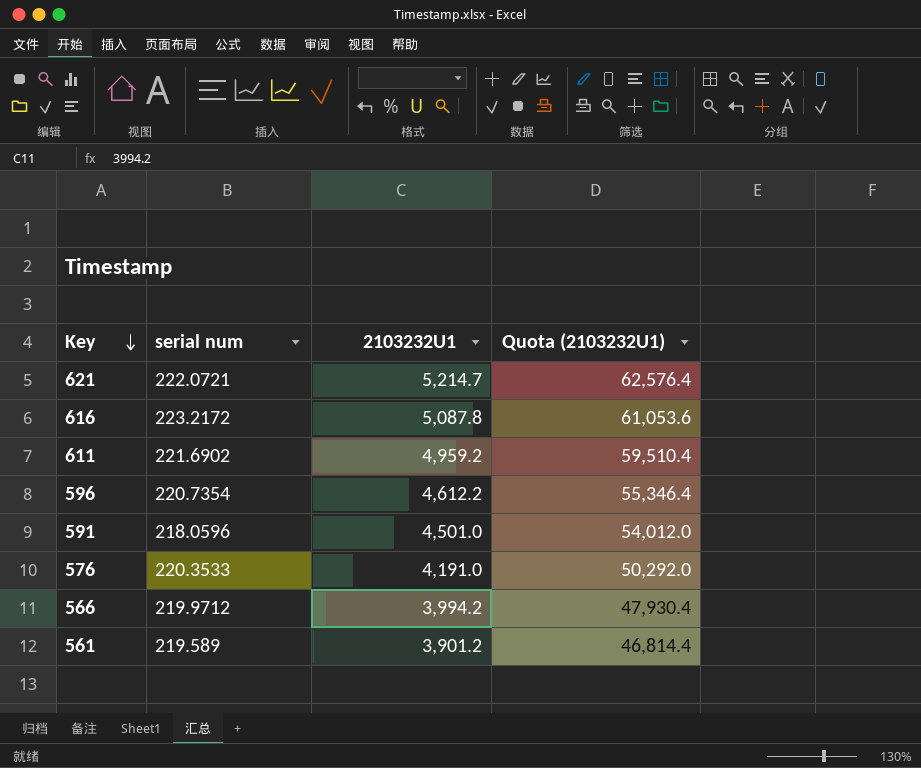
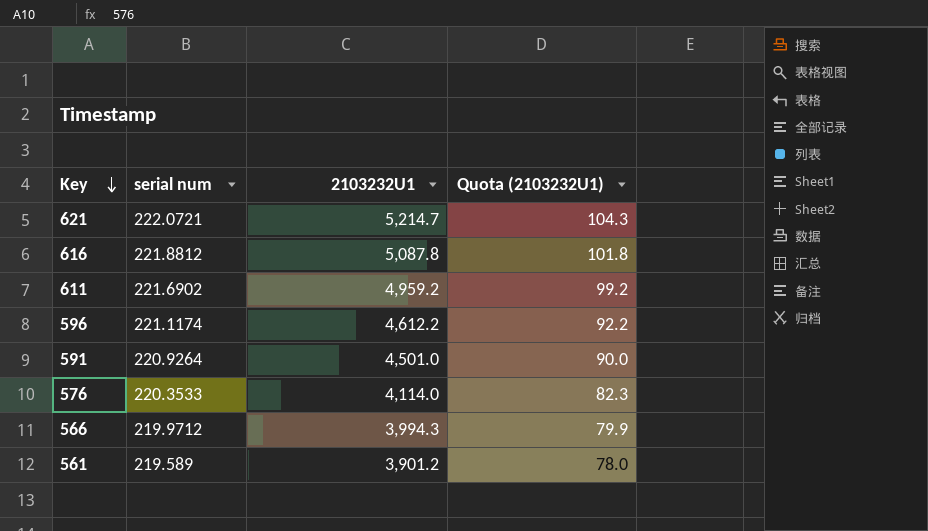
column Quota (2103232U1) | formula: [2103232U1] * 12 -> [2103232U1] * 0.02
616 | serial num: 223.2172 -> 221.8812
596 | serial num: 220.7354 -> 221.1174
591 | serial num: 218.0596 -> 220.9264
576 | 2103232U1: 4,191.0 -> 4,114.0
566 | 2103232U1: 3,994.2 -> 3,994.3

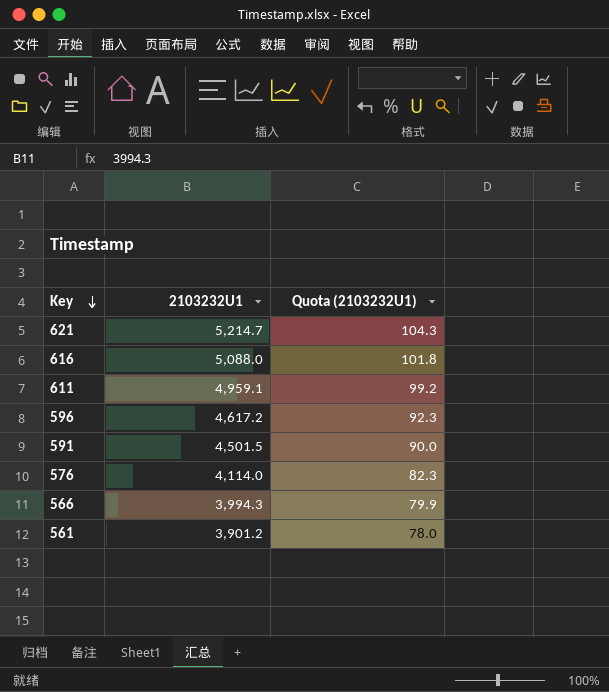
column serial num | position: 2 -> none
616 | 2103232U1: 5,087.8 -> 5,088.0
611 | 2103232U1: 4,959.2 -> 4,959.1
596 | 2103232U1: 4,612.2 -> 4,617.2
596 | Quota (2103232U1): 92.2 -> 92.3
591 | 2103232U1: 4,501.0 -> 4,501.5

